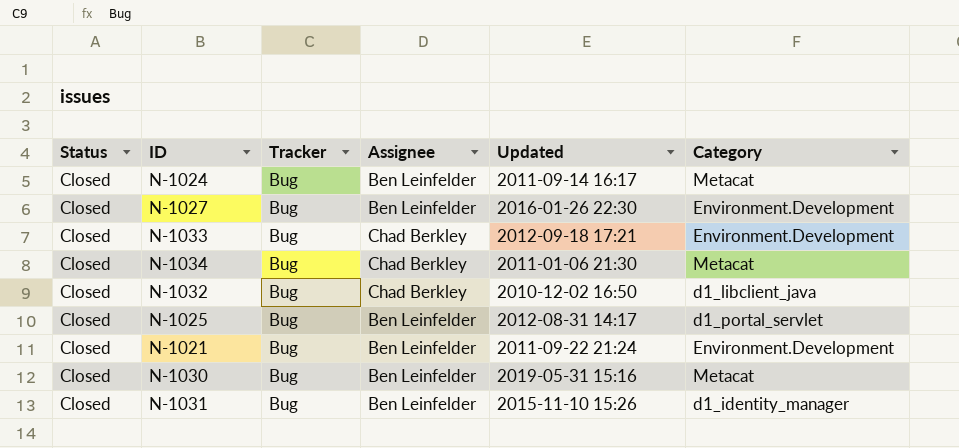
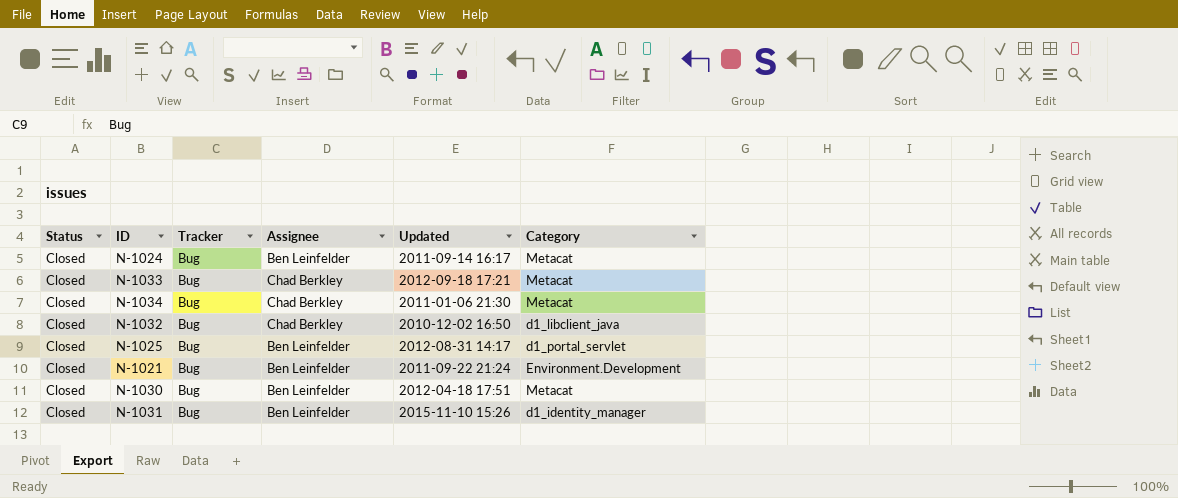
row N-1027: Closed | Bug | Ben Leinfelder | 2016-01-26 22:30 | Environment.Development -> none
N-1033 | Category: Environment.Development -> Metacat
N-1030 | Updated: 2019-05-31 15:16 -> 2012-04-18 17:51

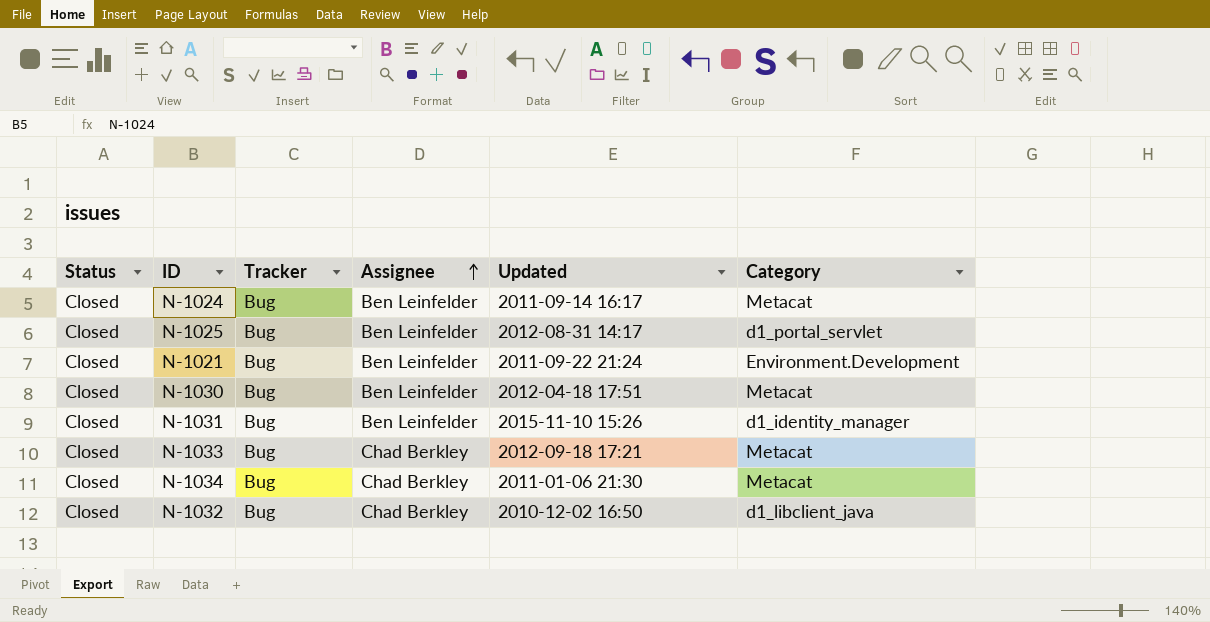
row order: none -> Assignee ascending

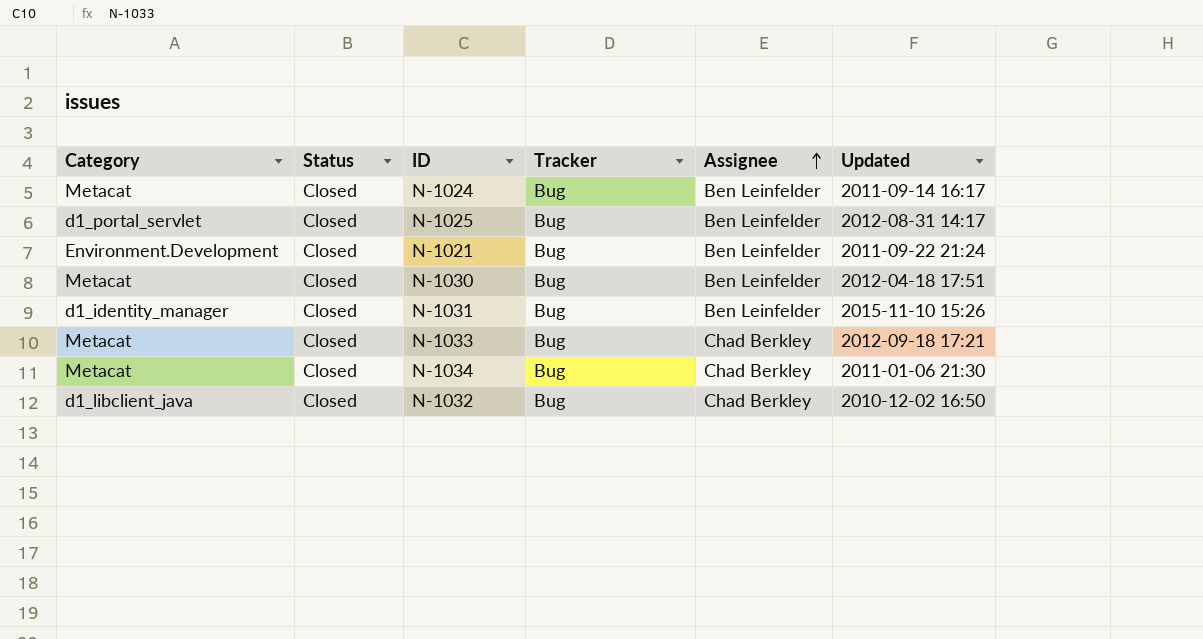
column Category | position: 6 -> 1

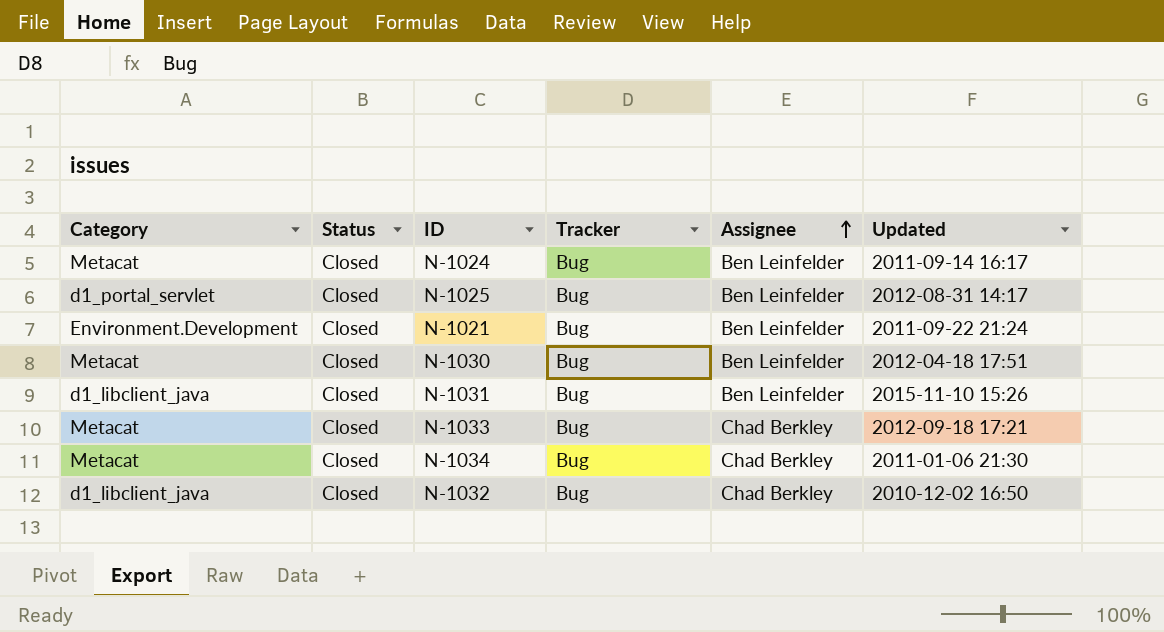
N-1031 | Category: d1_identity_manager -> d1_libclient_java

